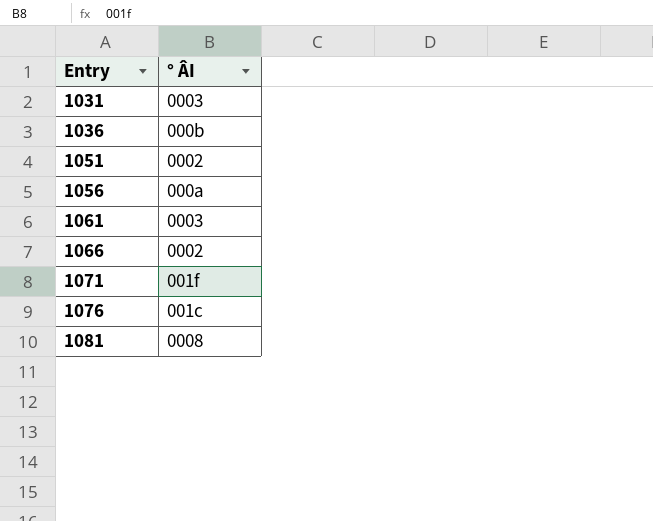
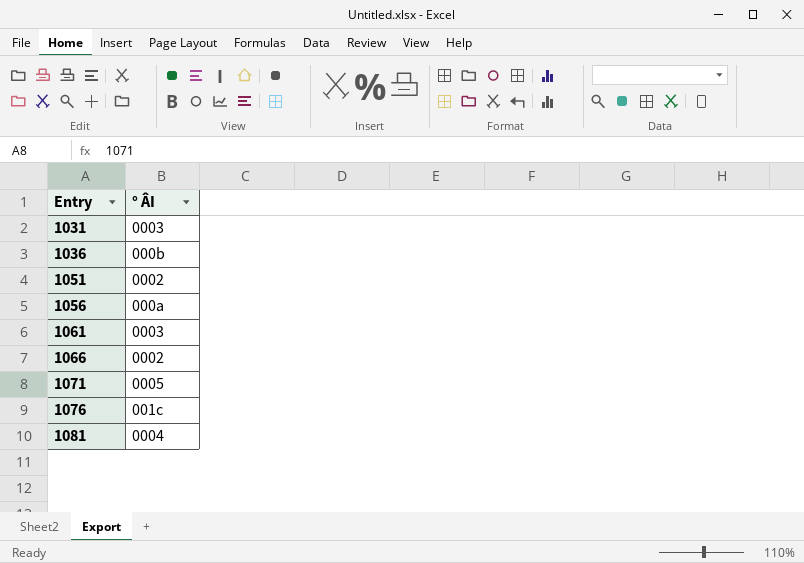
1071 | ° ÂI: 001f -> 0005
1081 | ° ÂI: 0008 -> 0004

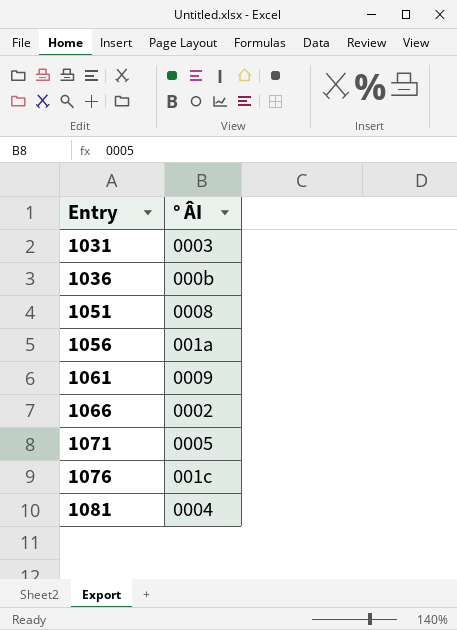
1051 | ° ÂI: 0002 -> 0008
1056 | ° ÂI: 000a -> 001a
1061 | ° ÂI: 0003 -> 0009

